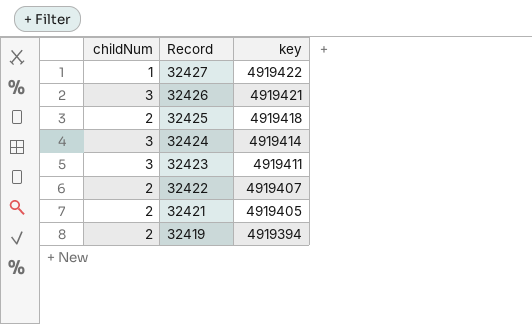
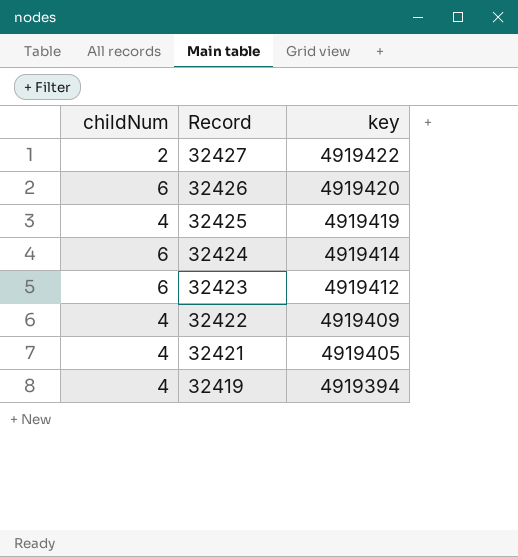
32427 | childNum: 1 -> 2
32426 | childNum: 3 -> 6
32426 | key: 4919421 -> 4919420
32425 | childNum: 2 -> 4
32425 | key: 4919418 -> 4919419
32424 | childNum: 3 -> 6
32423 | childNum: 3 -> 6
32423 | key: 4919411 -> 4919412
32422 | childNum: 2 -> 4
32422 | key: 4919407 -> 4919409
32421 | childNum: 2 -> 4
32419 | childNum: 2 -> 4

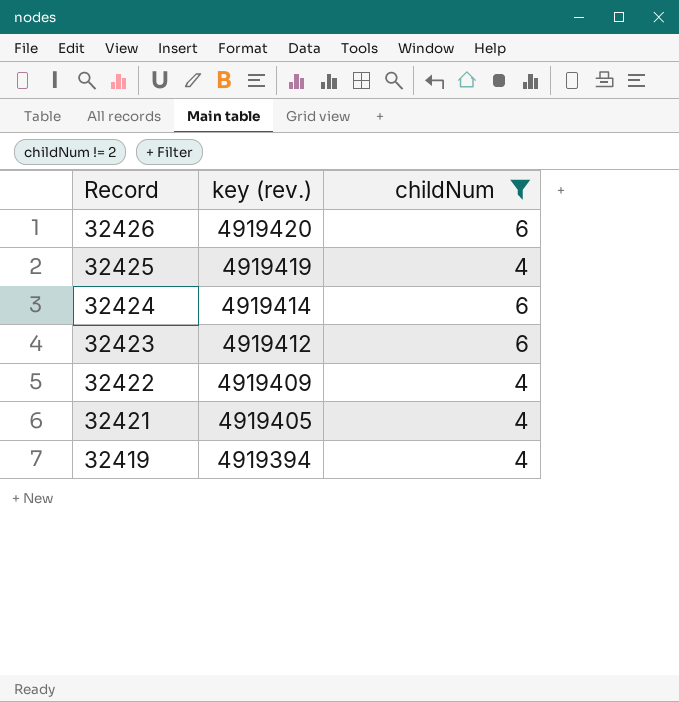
filter: none -> childNum != 2
column name: key -> key (rev.)
column childNum | position: 1 -> 3

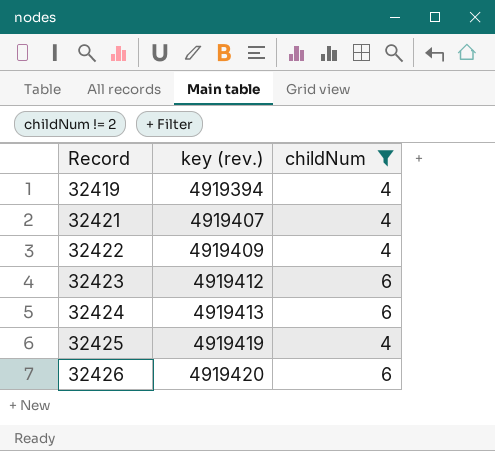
row order: Record descending -> Record ascending
32421 | key (rev.): 4919405 -> 4919407
32424 | key (rev.): 4919414 -> 4919413

